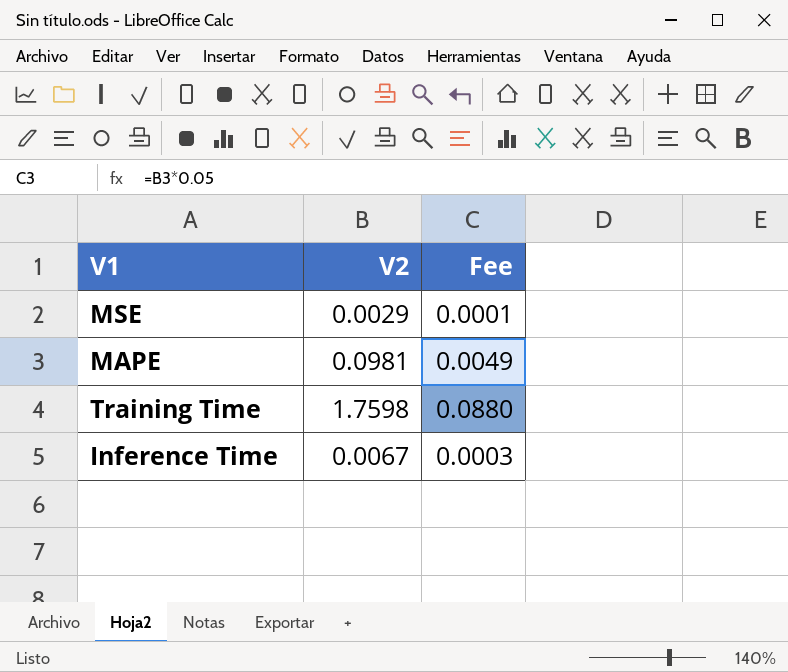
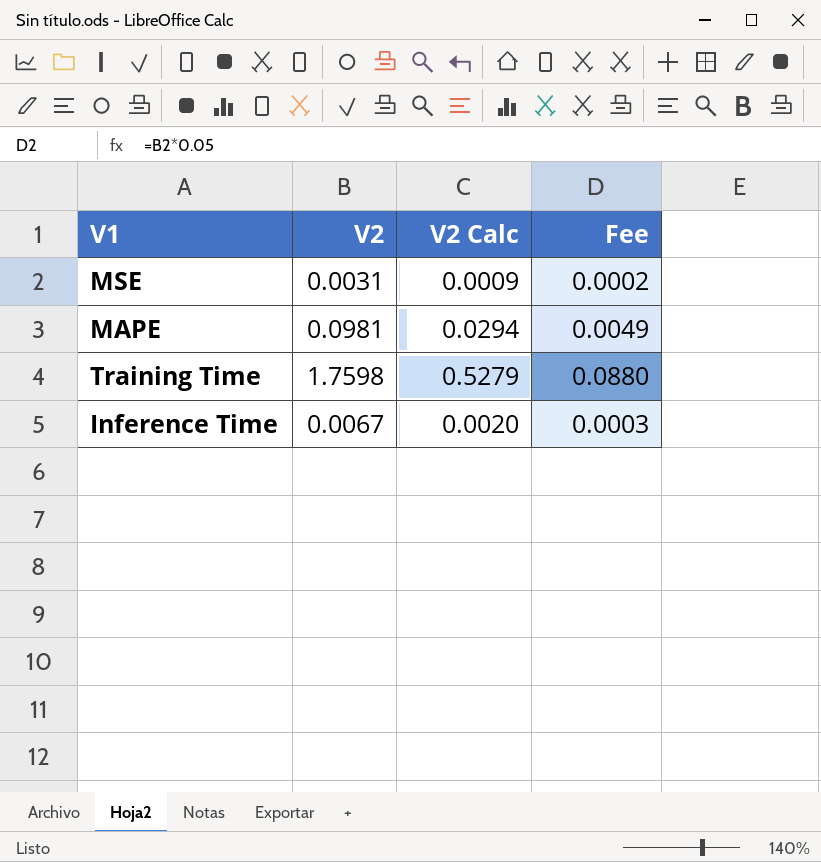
column V2 Calc | formula: none -> [V2] * 0.3
MSE | V2: 0.0029 -> 0.0031
MSE | Fee: 0.0001 -> 0.0002

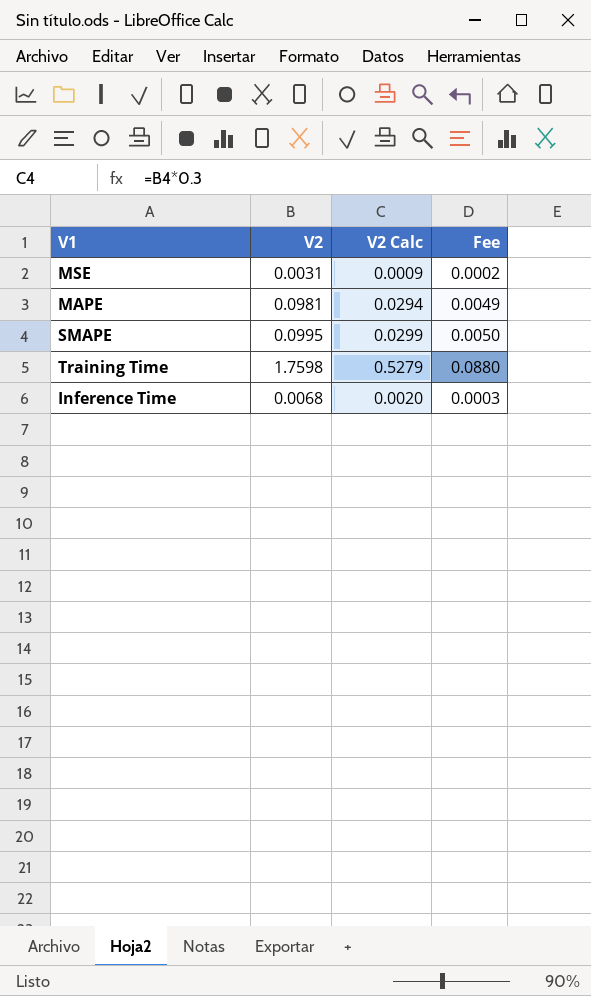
row SMAPE: none -> 0.0995 | 0.0299 | 0.0050
Inference Time | V2: 0.0067 -> 0.0068

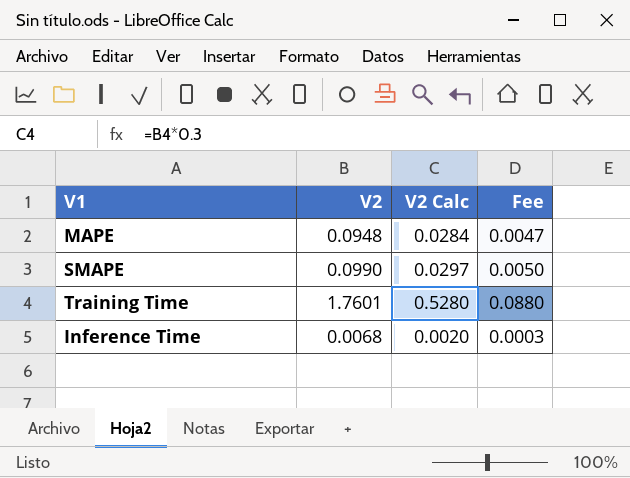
row MSE: 0.0031 | 0.0009 | 0.0002 -> none
MAPE | V2: 0.0981 -> 0.0948
MAPE | V2 Calc: 0.0294 -> 0.0284
MAPE | Fee: 0.0049 -> 0.0047
SMAPE | V2: 0.0995 -> 0.0990
SMAPE | V2 Calc: 0.0299 -> 0.0297
Training Time | V2: 1.7598 -> 1.7601
Training Time | V2 Calc: 0.5279 -> 0.5280

